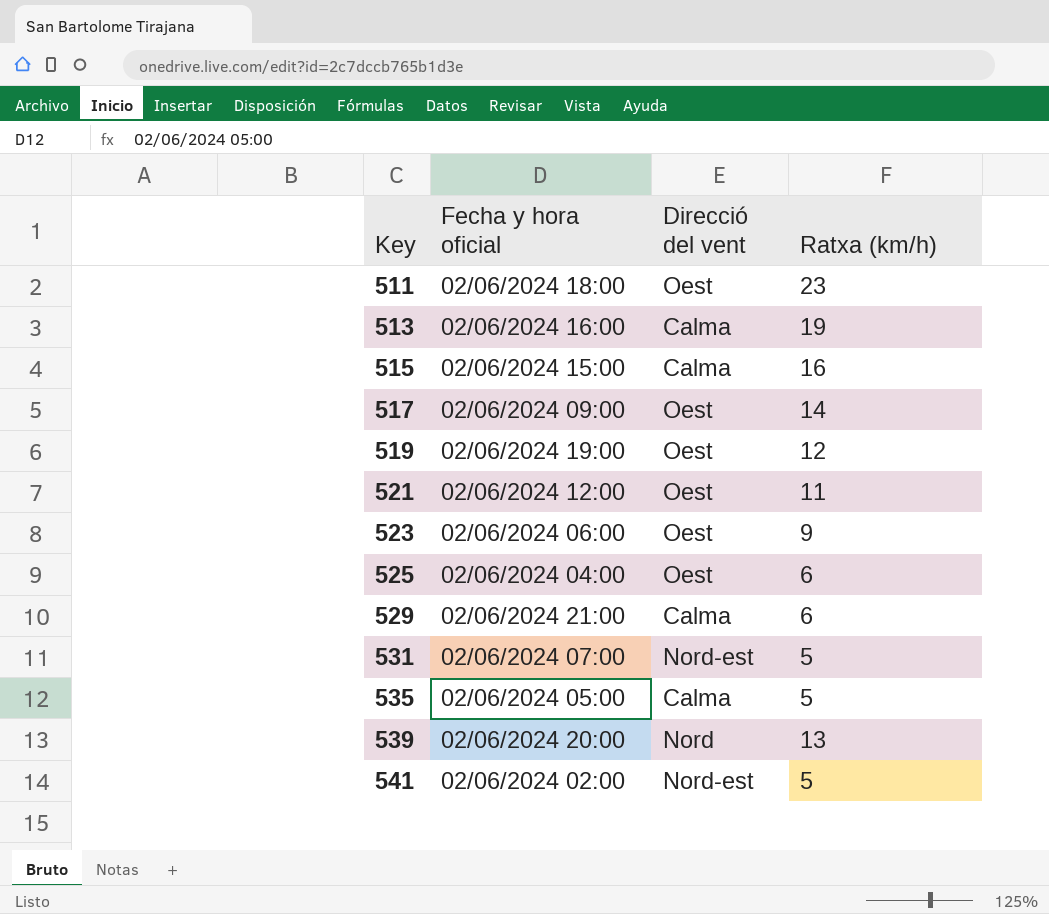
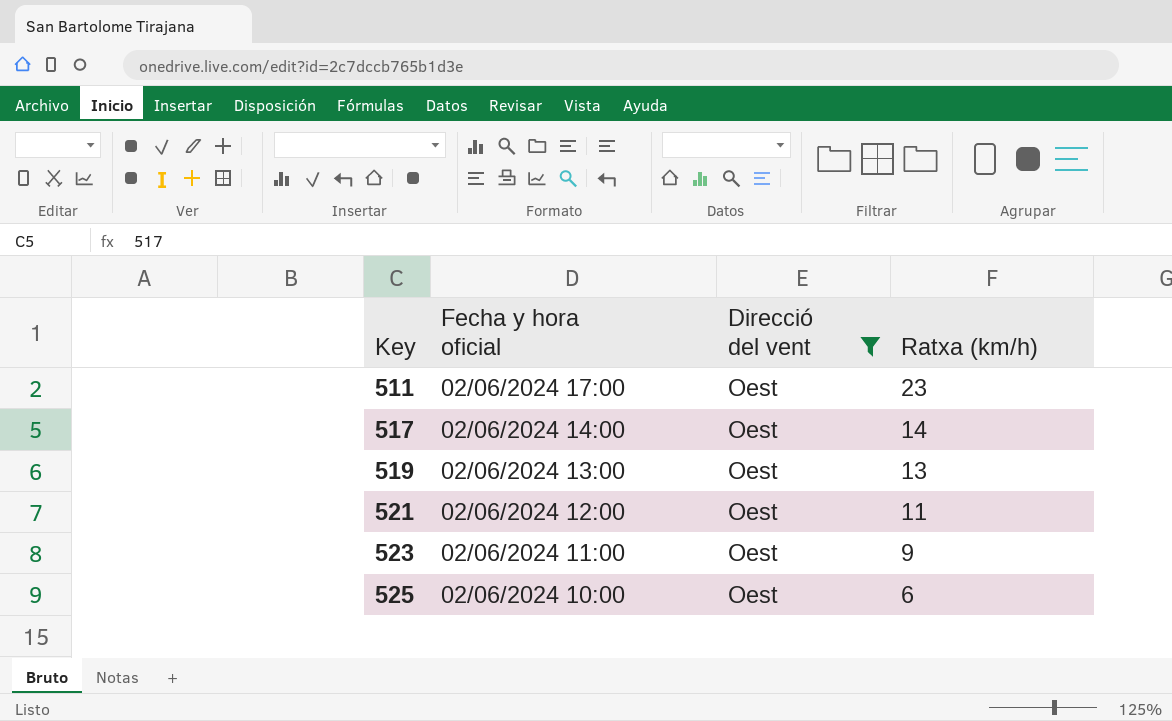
filter: none -> Direcció del vent = Oest
511 | Fecha y hora oficial: 02/06/2024 18:00 -> 02/06/2024 17:00
517 | Fecha y hora oficial: 02/06/2024 09:00 -> 02/06/2024 14:00
519 | Fecha y hora oficial: 02/06/2024 19:00 -> 02/06/2024 13:00
519 | Ratxa (km/h): 12 -> 13
523 | Fecha y hora oficial: 02/06/2024 06:00 -> 02/06/2024 11:00
525 | Fecha y hora oficial: 02/06/2024 04:00 -> 02/06/2024 10:00

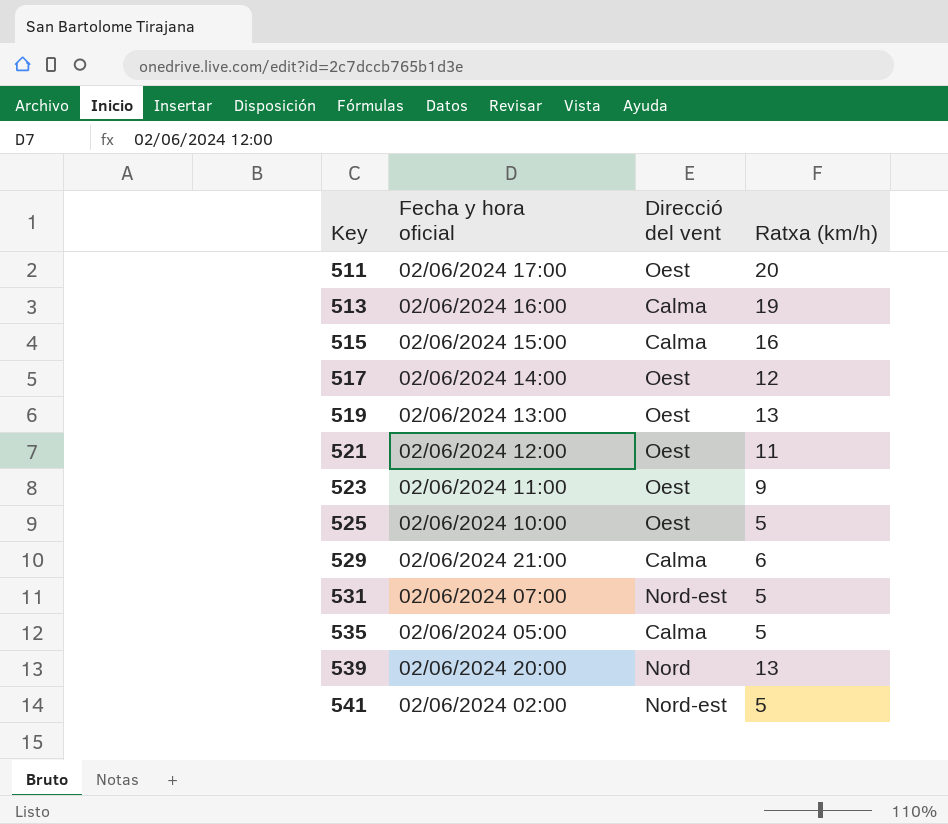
filter: Direcció del vent = Oest -> none
511 | Ratxa (km/h): 23 -> 20
517 | Ratxa (km/h): 14 -> 12
525 | Ratxa (km/h): 6 -> 5

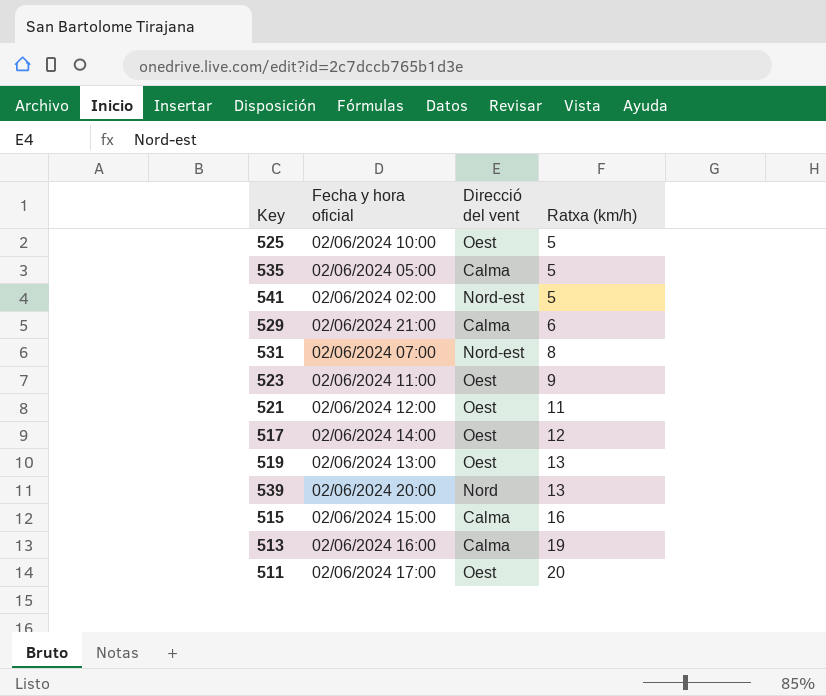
row order: Key ascending -> Ratxa (km/h) ascending
531 | Ratxa (km/h): 5 -> 8

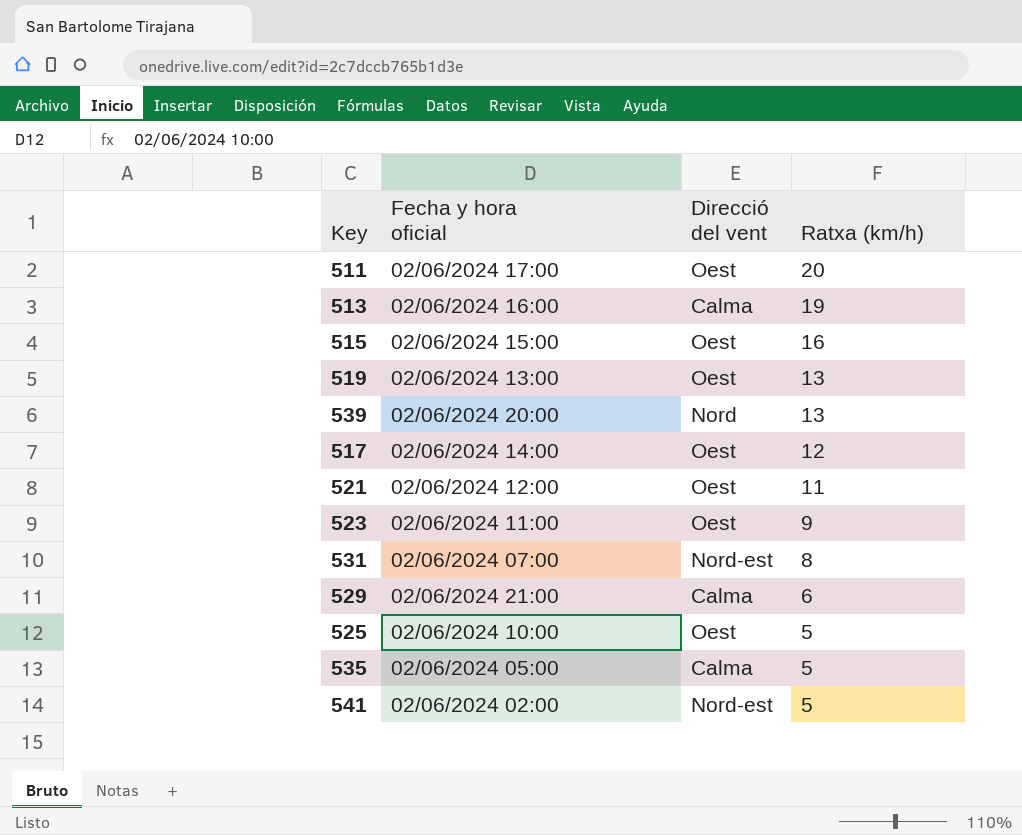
row order: Ratxa (km/h) ascending -> Ratxa (km/h) descending
515 | Direcció del vent: Calma -> Oest

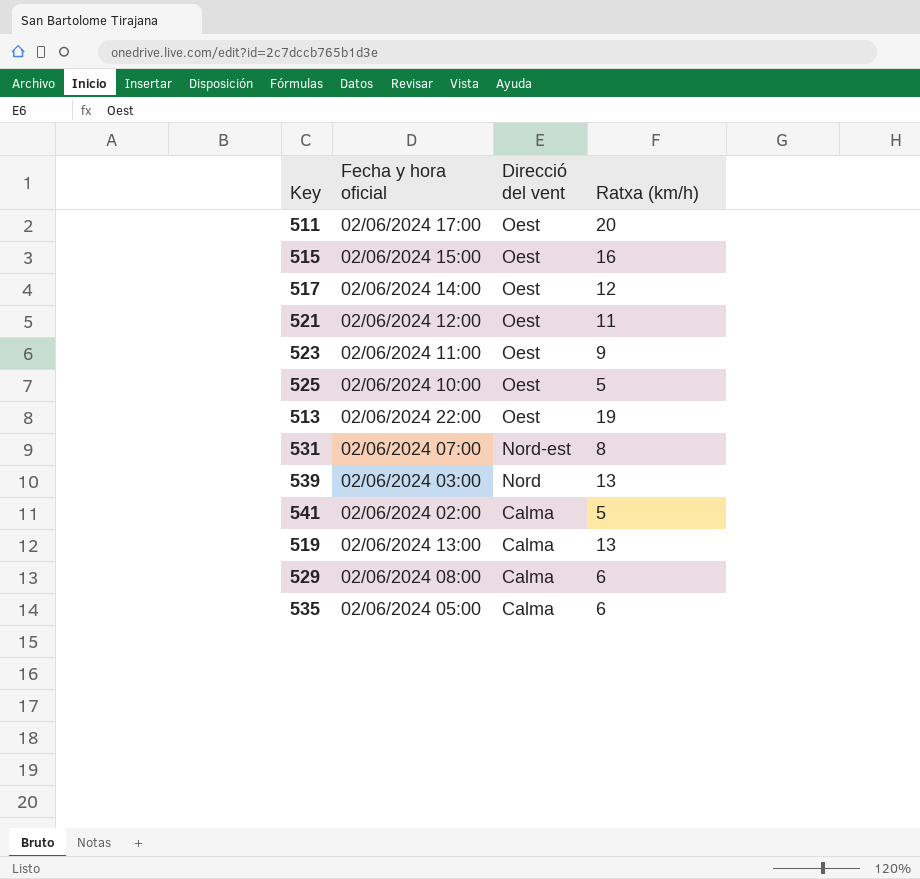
row order: Ratxa (km/h) descending -> Direcció del vent descending
513 | Fecha y hora oficial: 02/06/2024 16:00 -> 02/06/2024 22:00
513 | Direcció del vent: Calma -> Oest
539 | Fecha y hora oficial: 02/06/2024 20:00 -> 02/06/2024 03:00
541 | Direcció del vent: Nord-est -> Calma
519 | Direcció del vent: Oest -> Calma
529 | Fecha y hora oficial: 02/06/2024 21:00 -> 02/06/2024 08:00
535 | Ratxa (km/h): 5 -> 6

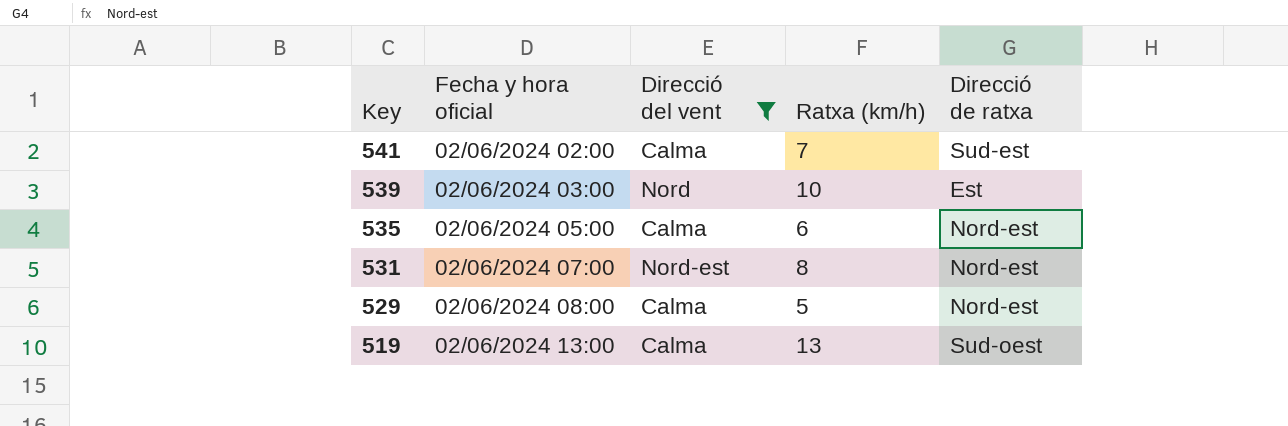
filter: none -> Direcció del vent != Oest
row order: Direcció del vent descending -> Key descending
column Direcció de ratxa | position: none -> 5
541 | Ratxa (km/h): 5 -> 7
539 | Ratxa (km/h): 13 -> 10
529 | Ratxa (km/h): 6 -> 5

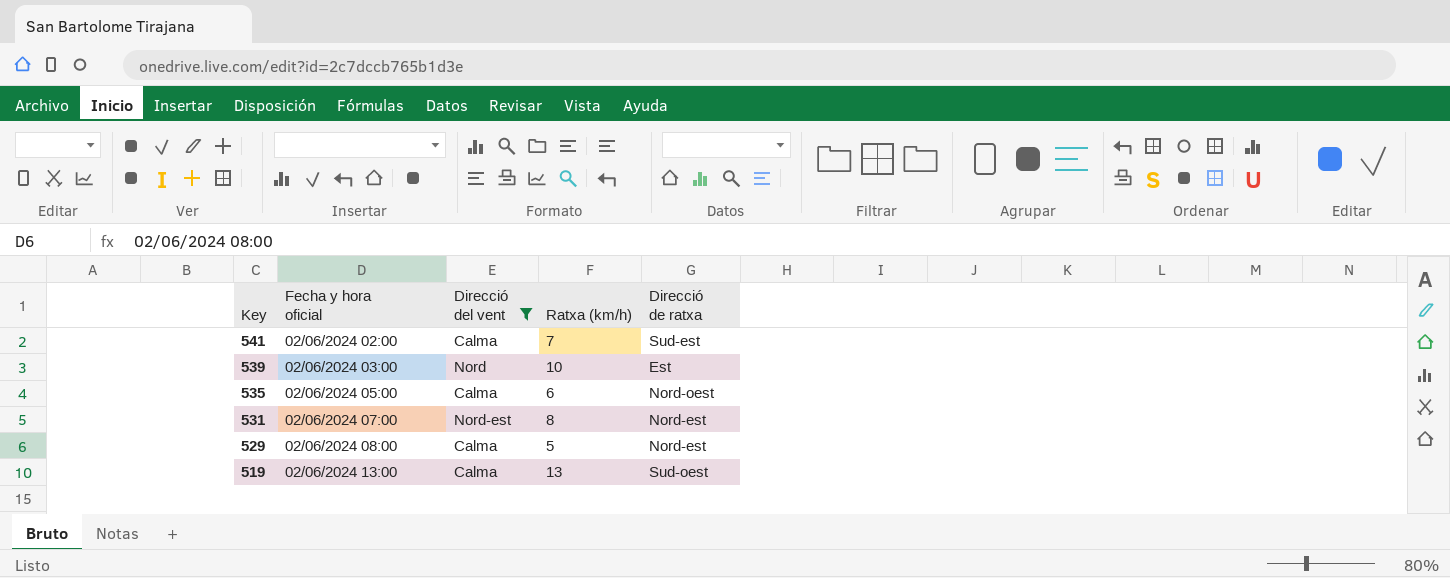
535 | Direcció de ratxa: Nord-est -> Nord-oest

